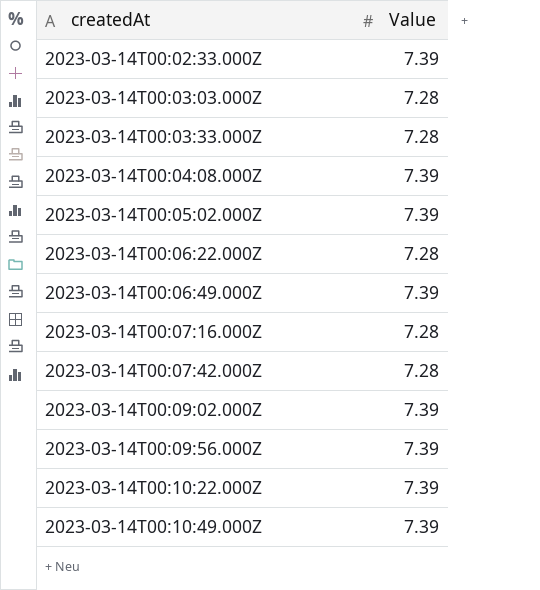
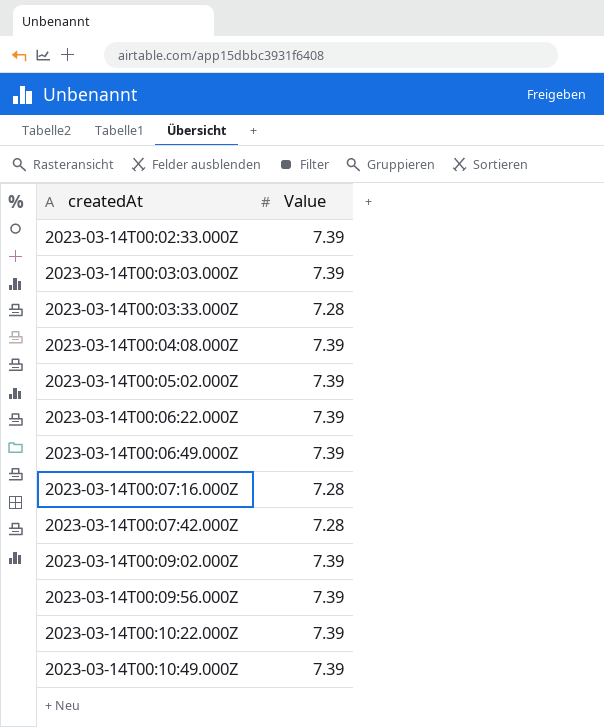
2023-03-14T00:03:03.000Z | Value: 7.28 -> 7.39
2023-03-14T00:06:22.000Z | Value: 7.28 -> 7.39

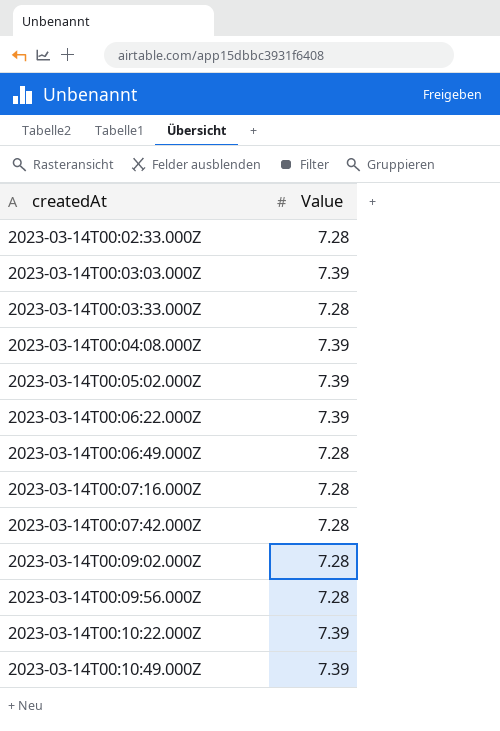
2023-03-14T00:02:33.000Z | Value: 7.39 -> 7.28
2023-03-14T00:06:49.000Z | Value: 7.39 -> 7.28
2023-03-14T00:09:02.000Z | Value: 7.39 -> 7.28
2023-03-14T00:09:56.000Z | Value: 7.39 -> 7.28

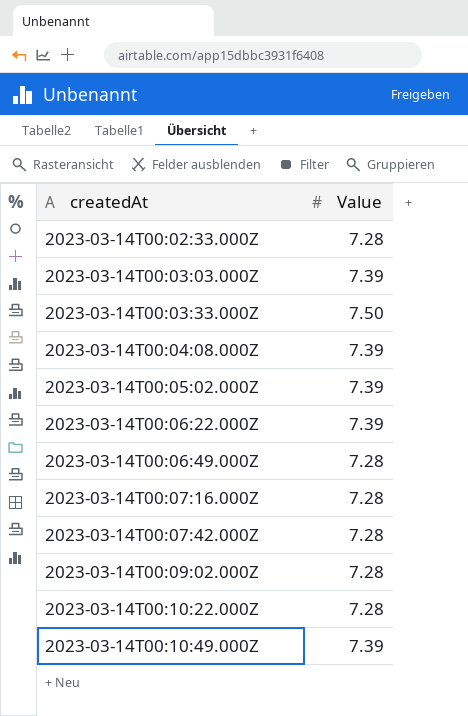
row 2023-03-14T00:09:56.000Z: 7.28 -> none
2023-03-14T00:03:33.000Z | Value: 7.28 -> 7.50
2023-03-14T00:10:22.000Z | Value: 7.39 -> 7.28

